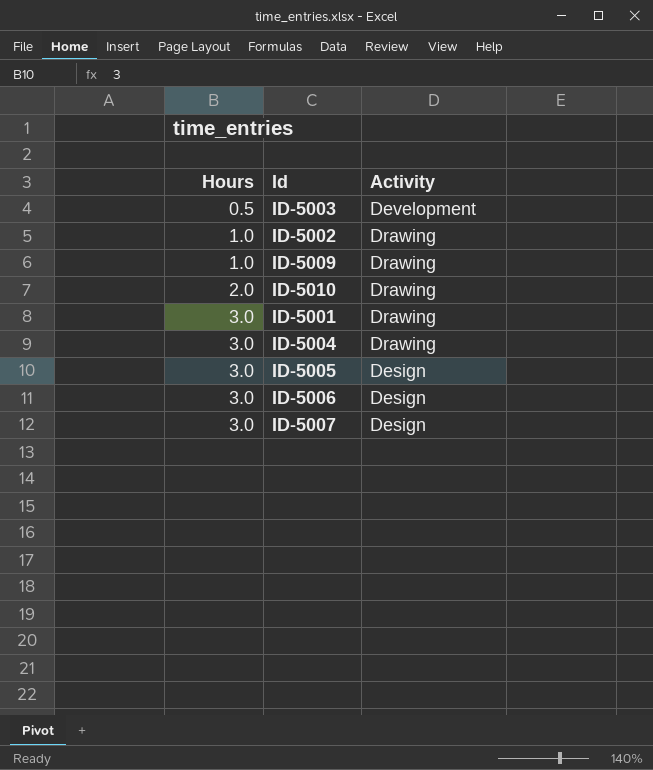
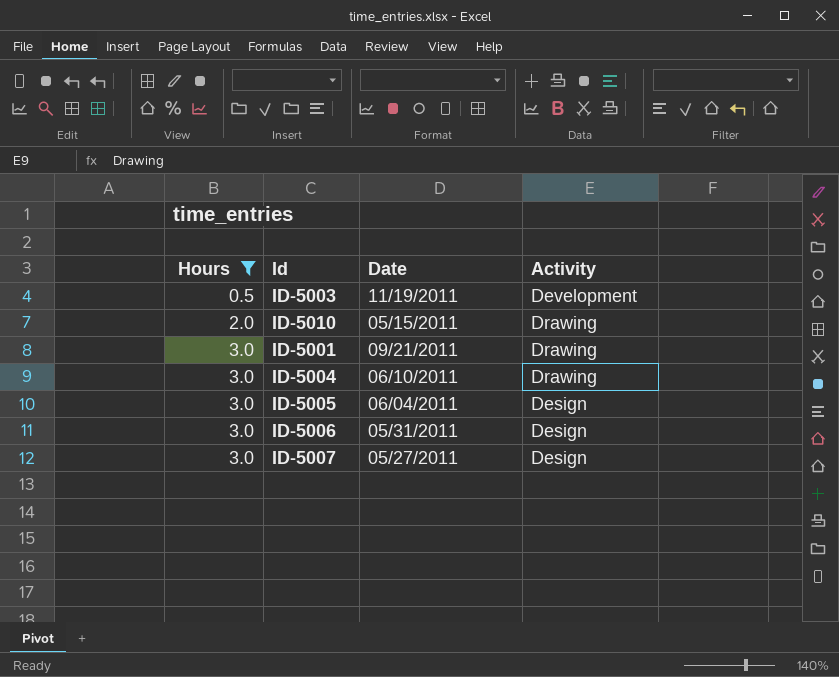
filter: none -> Hours != 1.0
column Date | position: none -> 3

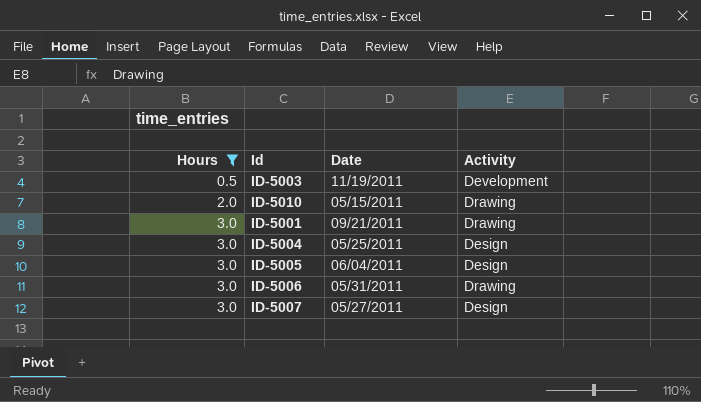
ID-5004 | Date: 06/10/2011 -> 05/25/2011
ID-5004 | Activity: Drawing -> Design
ID-5006 | Activity: Design -> Drawing

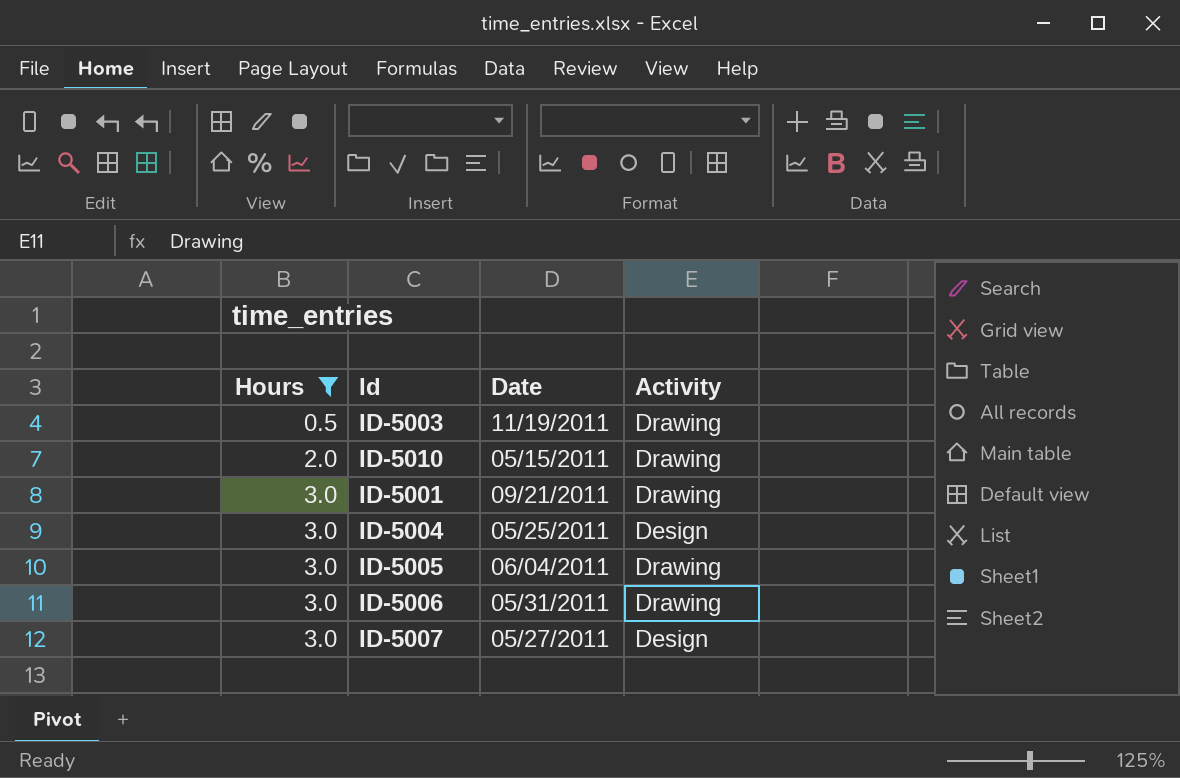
ID-5003 | Activity: Development -> Drawing
ID-5005 | Activity: Design -> Drawing

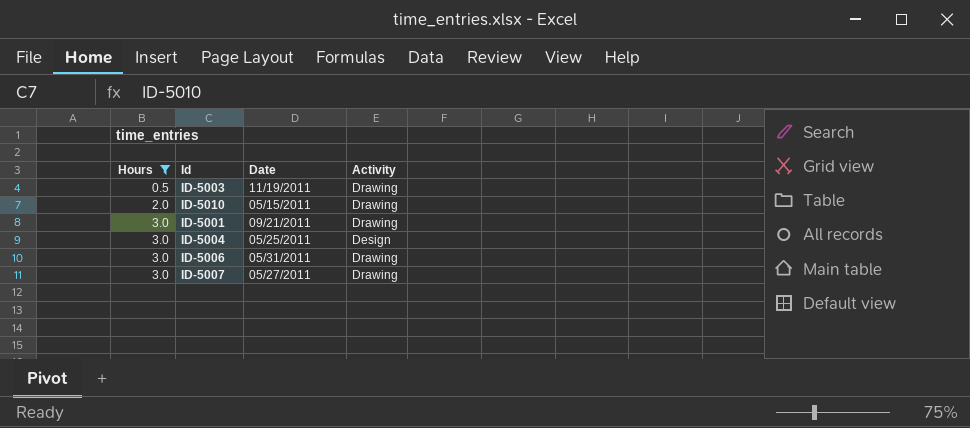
row ID-5005: 3.0 | 06/04/2011 | Drawing -> none
ID-5007 | Activity: Design -> Drawing

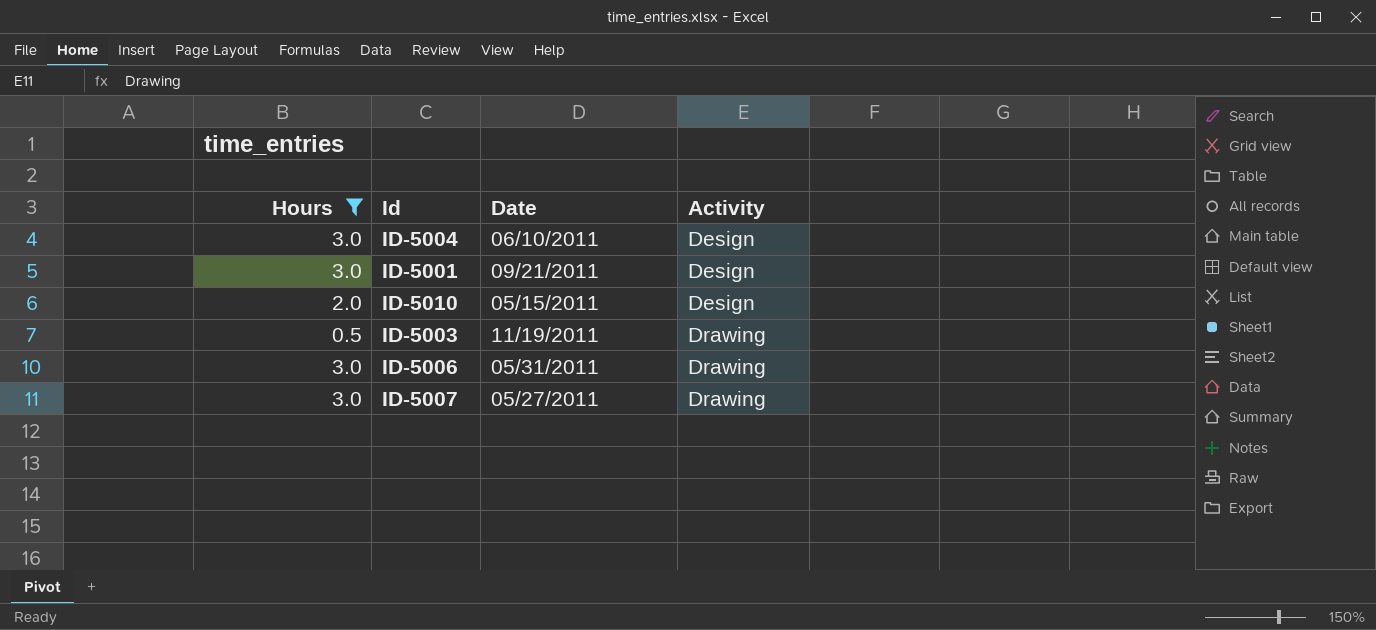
row order: Hours ascending -> Activity ascending
ID-5004 | Date: 05/25/2011 -> 06/10/2011
ID-5001 | Activity: Drawing -> Design
ID-5010 | Activity: Drawing -> Design

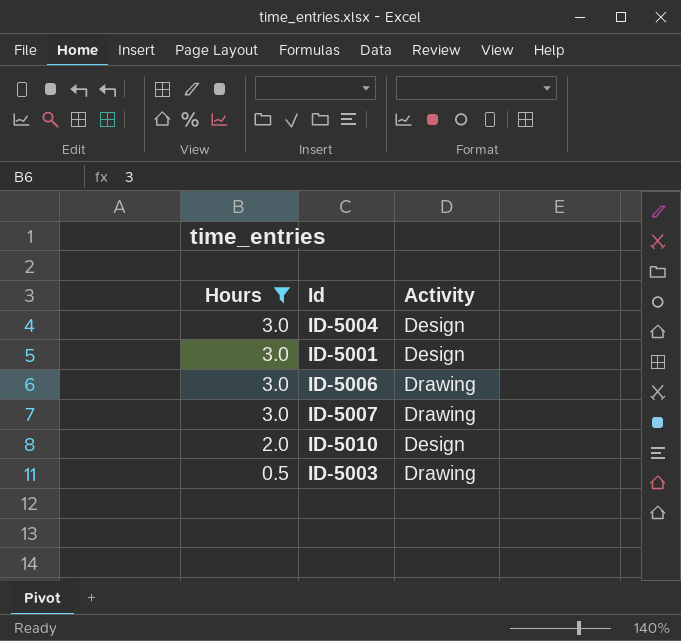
row order: Activity ascending -> Hours descending
column Date | position: 3 -> none

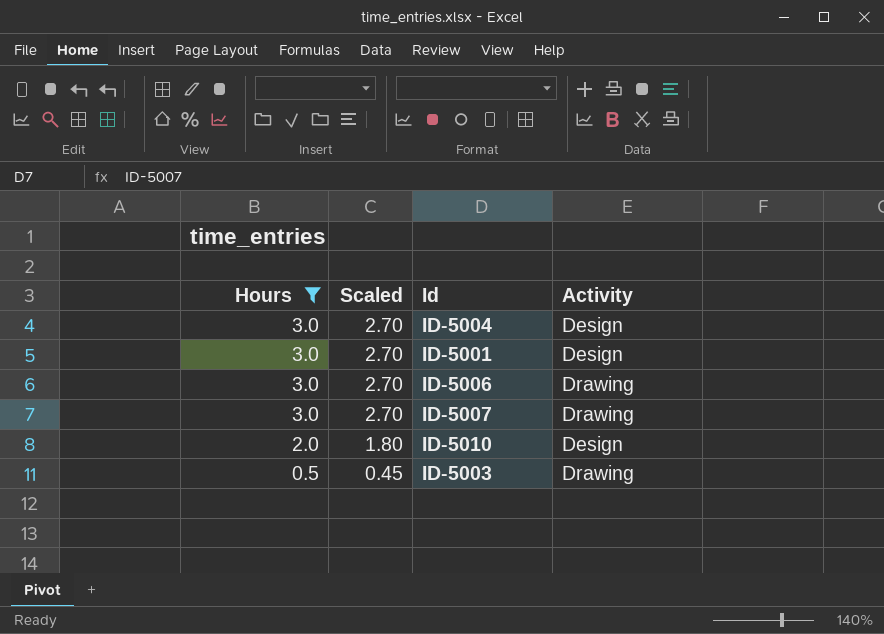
column Scaled | formula: none -> [Hours] * 0.9

